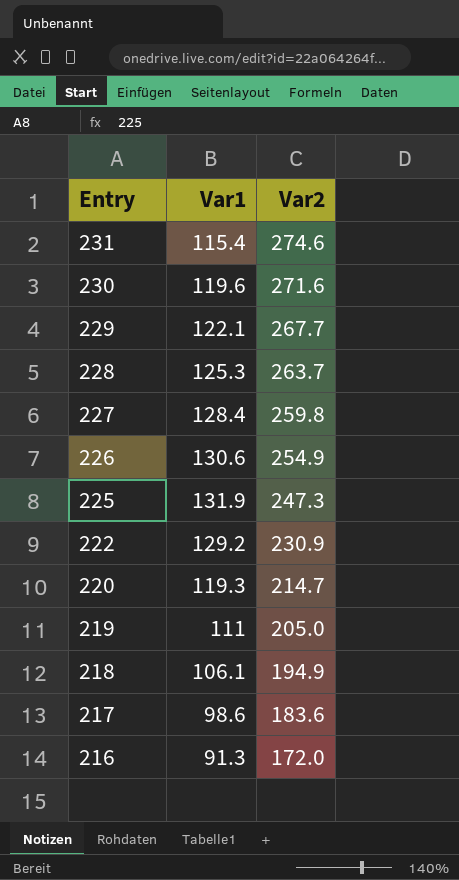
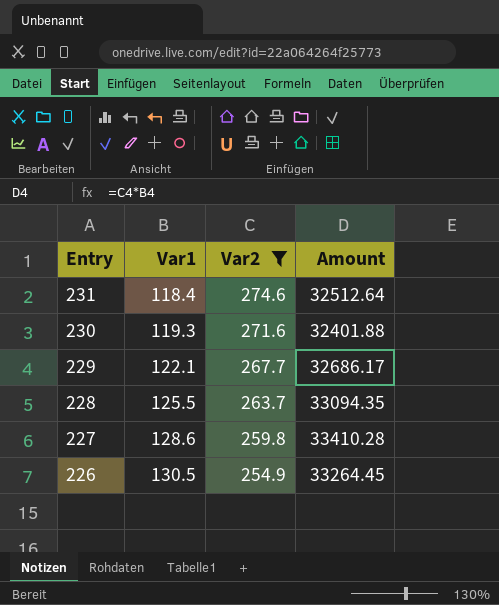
filter: none -> Var2 >= 254.9
column Amount | formula: none -> [Var1] * [Var2]
231 | Var1: 115.4 -> 118.4
230 | Var1: 119.6 -> 119.3
228 | Var1: 125.3 -> 125.5
227 | Var1: 128.4 -> 128.6
226 | Var1: 130.6 -> 130.5

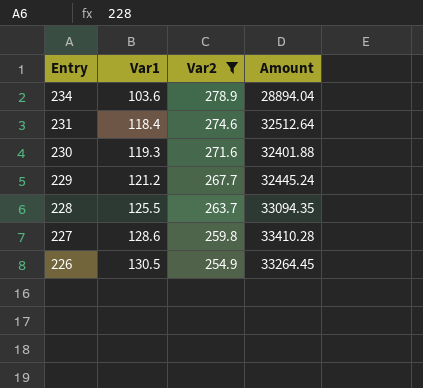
row 234: none -> 103.6 | 278.9 | 28894.04
229 | Var1: 122.1 -> 121.2
229 | Amount: 32686.17 -> 32445.24

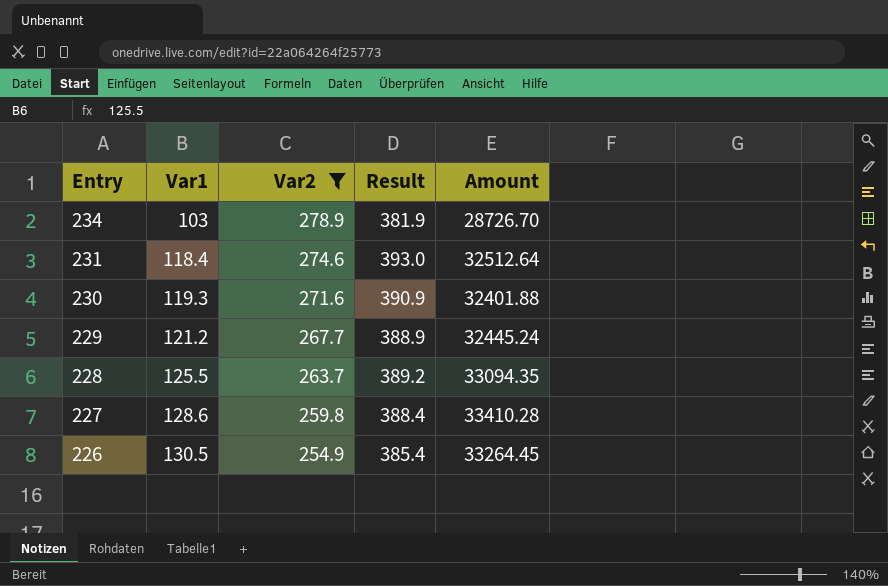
column Result | formula: none -> [Var1] + [Var2]
234 | Var1: 103.6 -> 103
234 | Amount: 28894.04 -> 28726.70

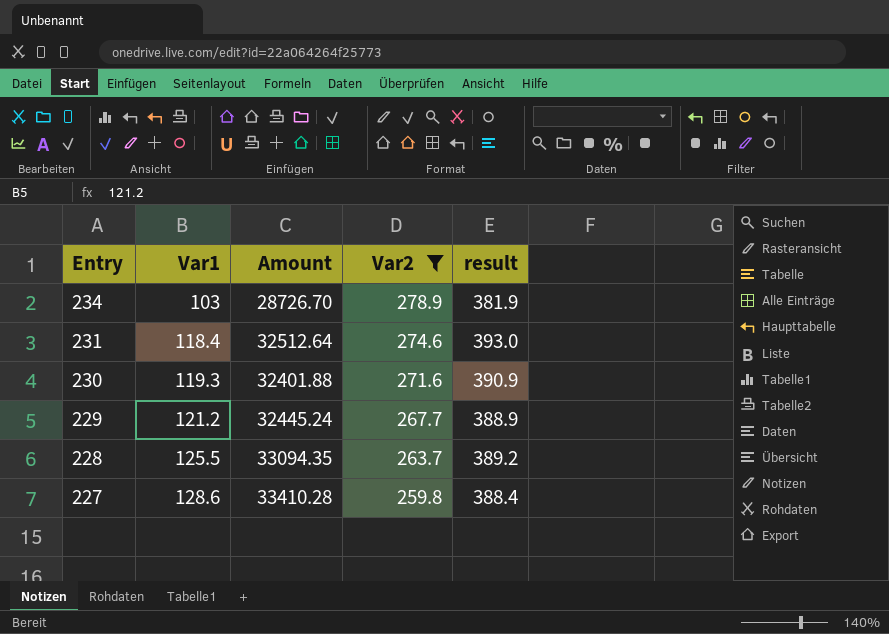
column Amount | position: 5 -> 3
column name: Result -> result
row 226: 130.5 | 254.9 | 385.4 | 33264.45 -> none

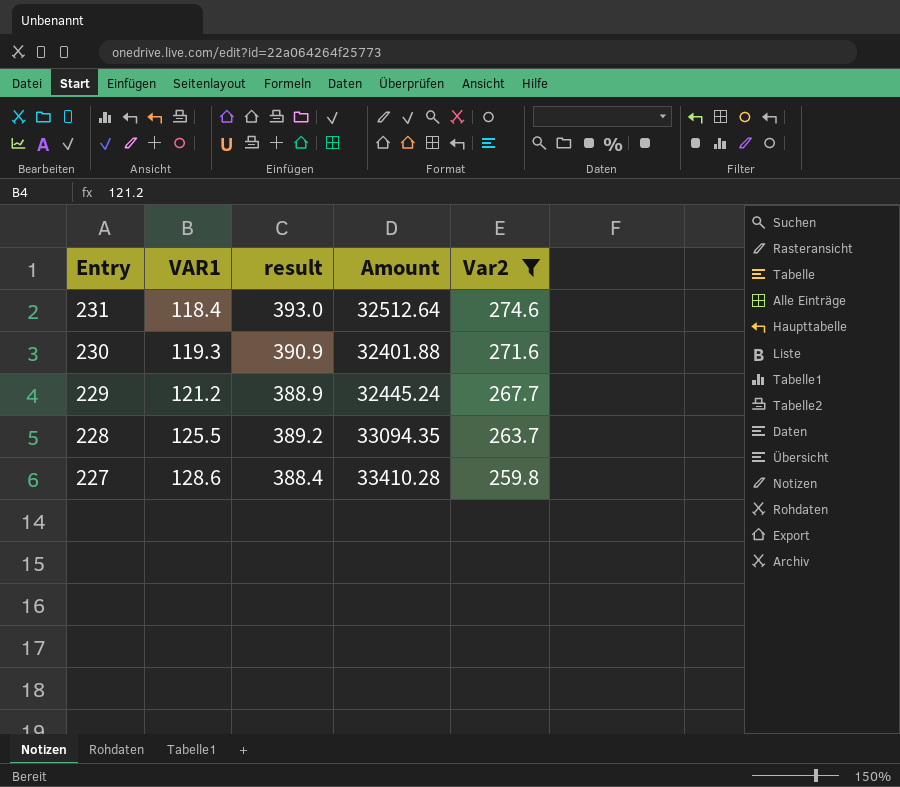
column name: Var1 -> VAR1
column result | position: 5 -> 3
row 234: 103 | 28726.70 | 278.9 | 381.9 -> none

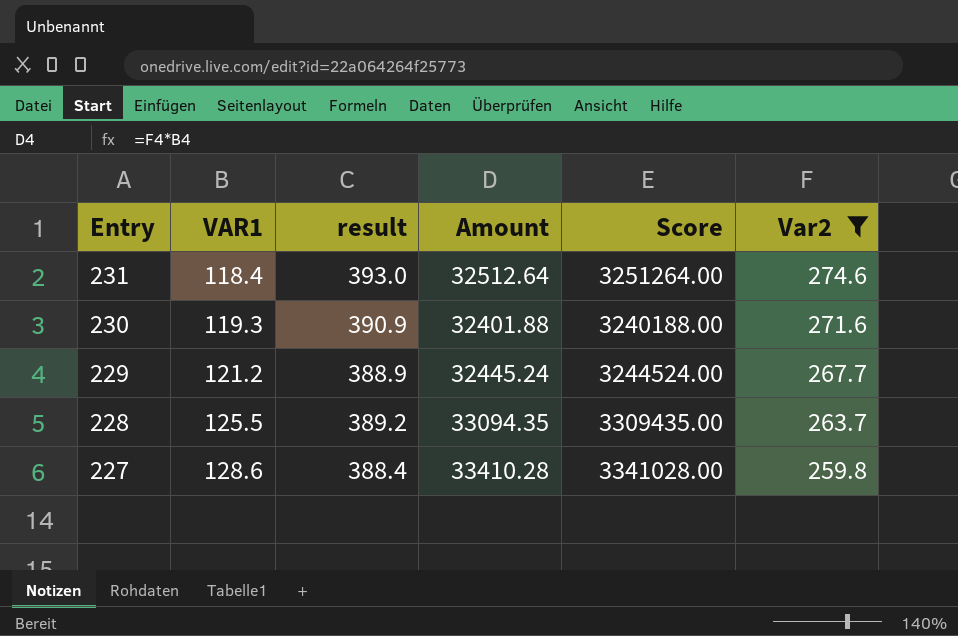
column Score | formula: none -> [Amount] * 100

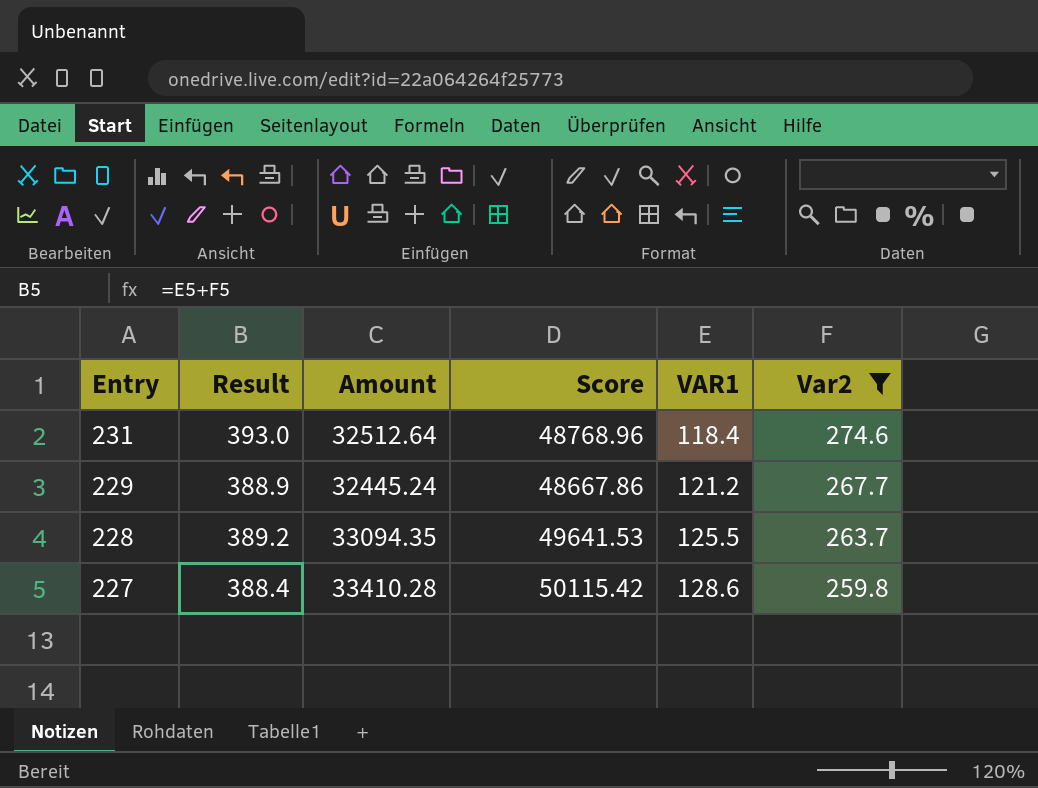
column name: result -> Result
column Score | formula: [Amount] * 100 -> [Amount] * 1.5
column VAR1 | position: 2 -> 5
row 230: 119.3 | 390.9 | 32401.88 | 3240188.00 | 271.6 -> none

